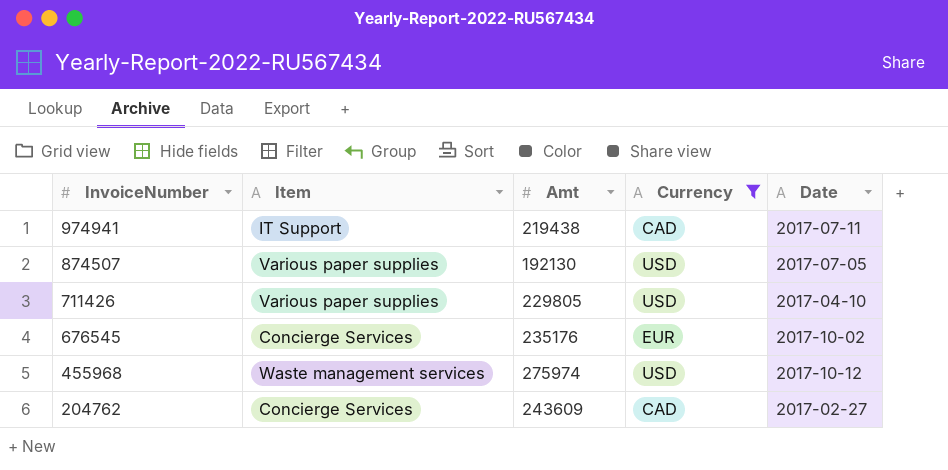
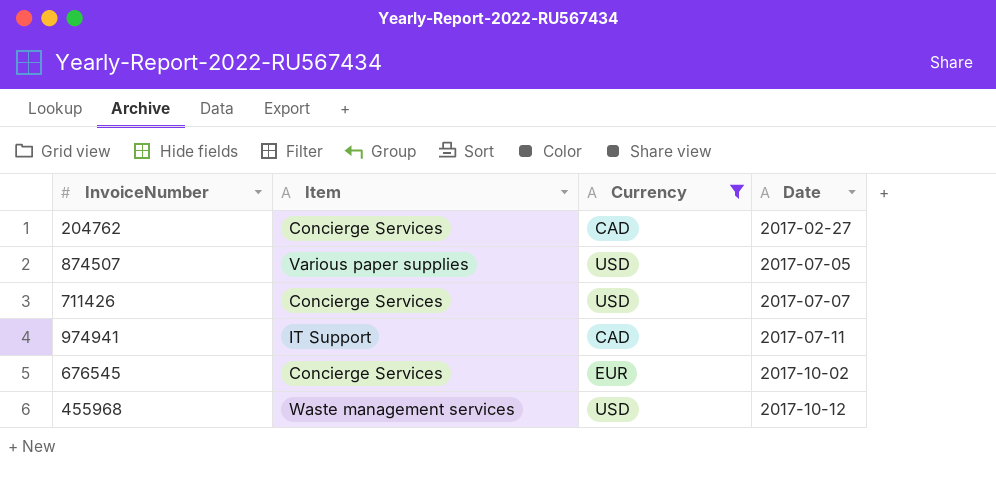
row order: InvoiceNumber descending -> Date ascending
column Amt | position: 3 -> none
711426 | Item: Various paper supplies -> Concierge Services
711426 | Date: 2017-04-10 -> 2017-07-07

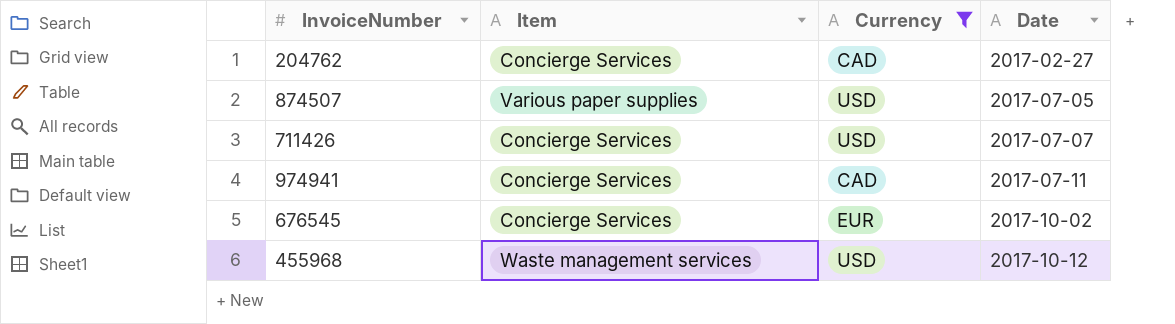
974941 | Item: IT Support -> Concierge Services

